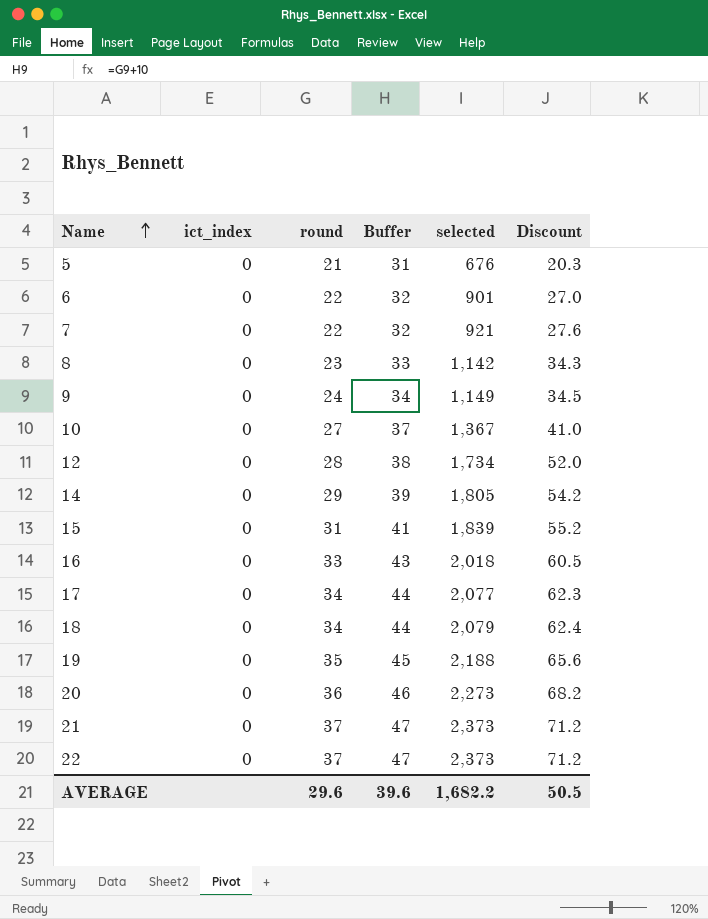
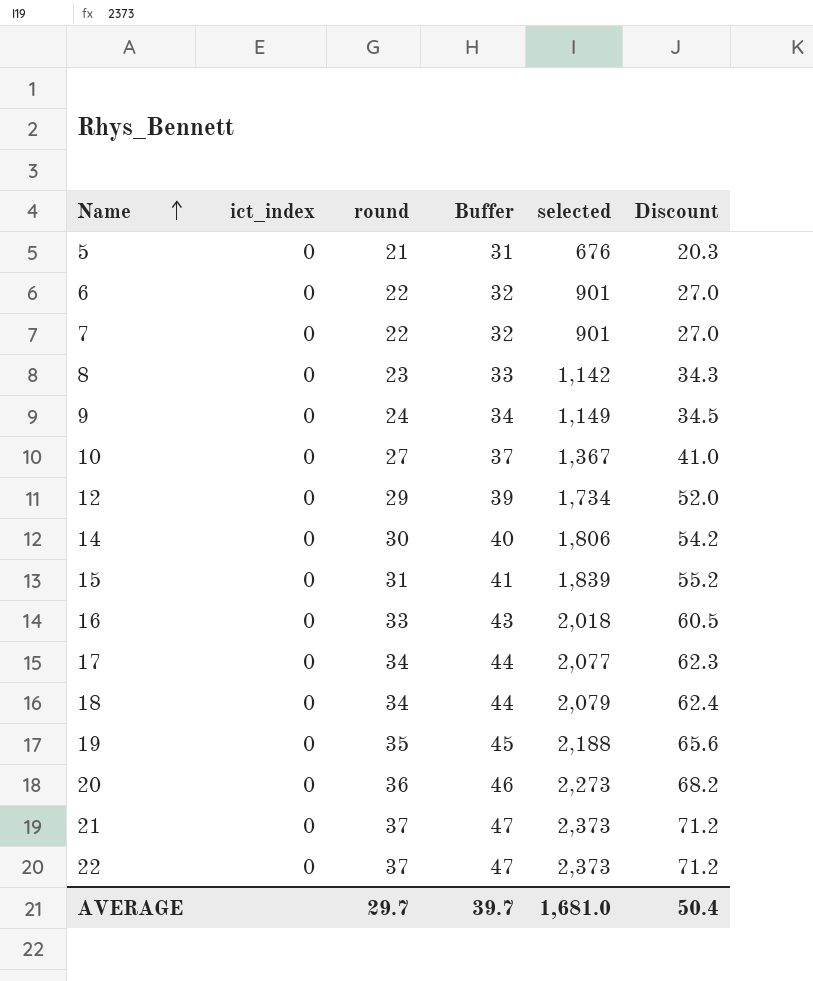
7 | selected: 921 -> 901
7 | Discount: 27.6 -> 27.0
12 | round: 28 -> 29
12 | Buffer: 38 -> 39
14 | round: 29 -> 30
14 | Buffer: 39 -> 40
14 | selected: 1,805 -> 1,806
AVERAGE | round: 29.6 -> 29.7
AVERAGE | Buffer: 39.6 -> 39.7
AVERAGE | selected: 1,682.2 -> 1,681.0
AVERAGE | Discount: 50.5 -> 50.4

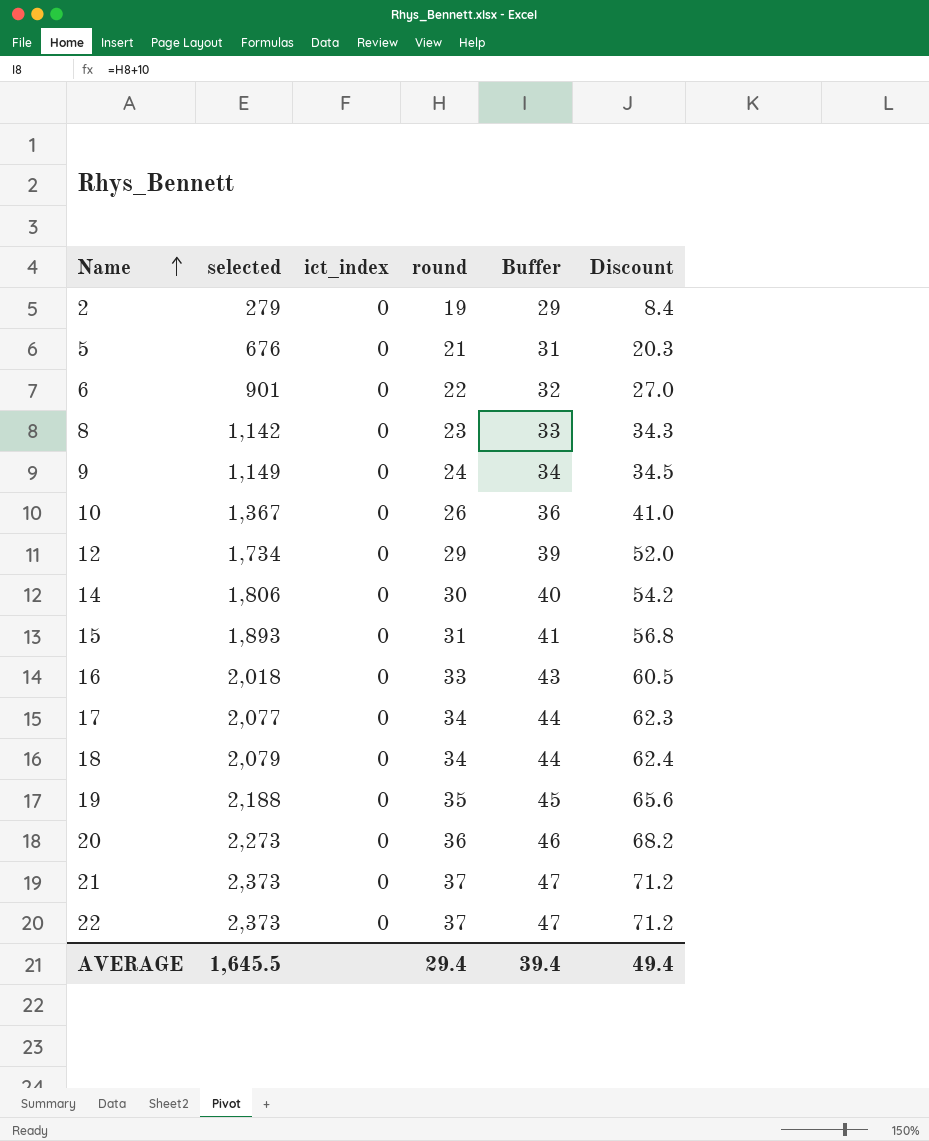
column selected | position: 5 -> 2
row 7: 0 | 22 | 32 | 901 | 27.0 -> none
row 2: none -> 279 | 0 | 19 | 29 | 8.4
10 | round: 27 -> 26
10 | Buffer: 37 -> 36
15 | selected: 1,839 -> 1,893
15 | Discount: 55.2 -> 56.8
AVERAGE | selected: 1,681.0 -> 1,645.5
AVERAGE | round: 29.7 -> 29.4
AVERAGE | Buffer: 39.7 -> 39.4
AVERAGE | Discount: 50.4 -> 49.4

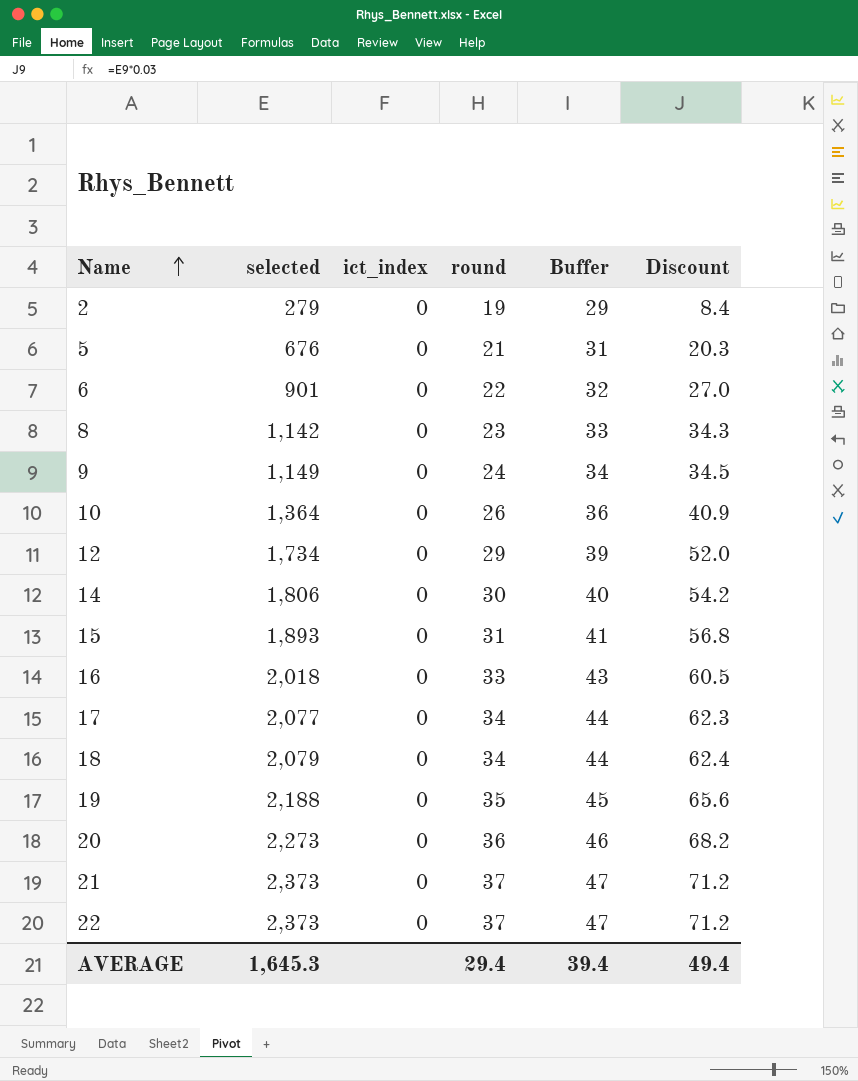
10 | selected: 1,367 -> 1,364
10 | Discount: 41.0 -> 40.9
AVERAGE | selected: 1,645.5 -> 1,645.3

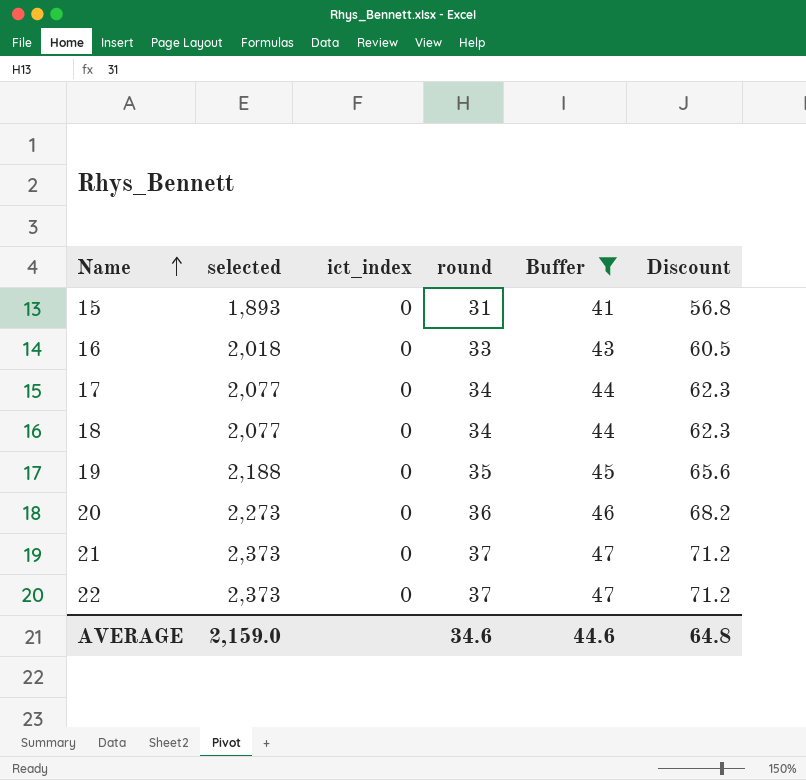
filter: none -> Buffer >= 41
18 | selected: 2,079 -> 2,077
18 | Discount: 62.4 -> 62.3
AVERAGE | selected: 1,645.3 -> 2,159.0
AVERAGE | round: 29.4 -> 34.6
AVERAGE | Buffer: 39.4 -> 44.6
AVERAGE | Discount: 49.4 -> 64.8

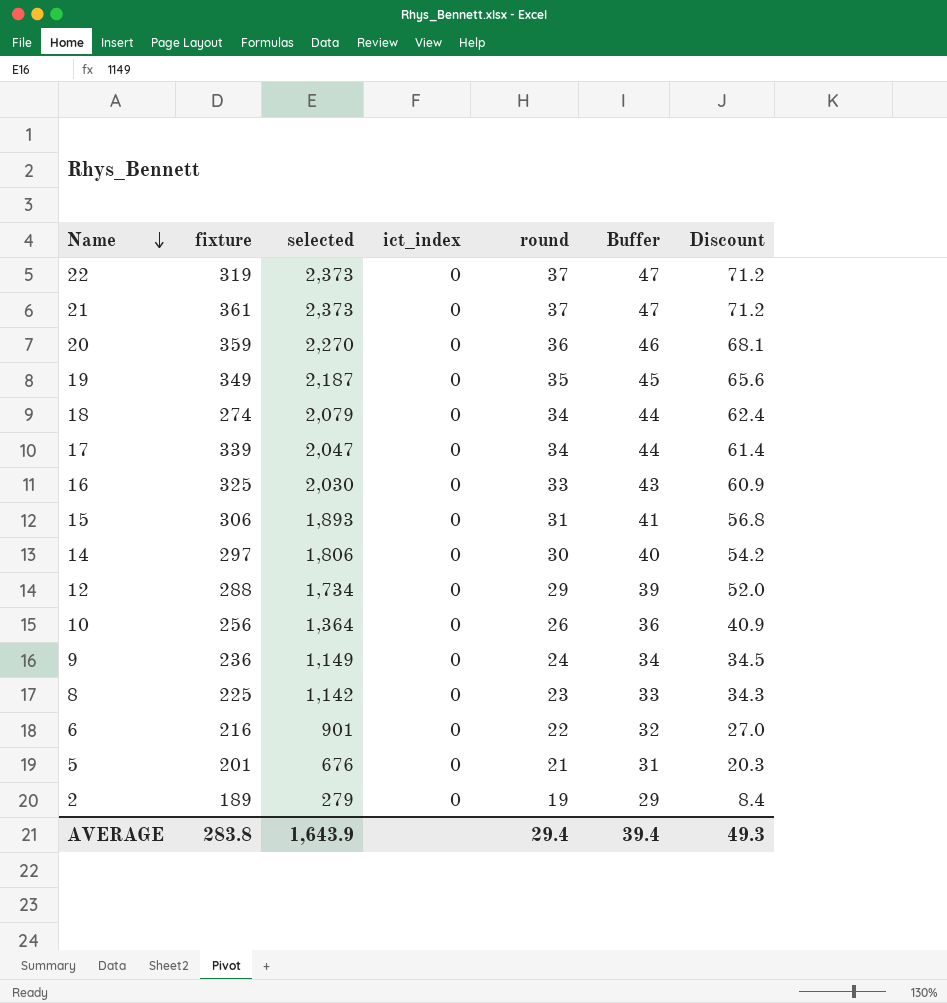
filter: Buffer >= 41 -> none
row order: Name ascending -> Name descending
column fixture | position: none -> 2
20 | selected: 2,273 -> 2,270
20 | Discount: 68.2 -> 68.1
19 | selected: 2,188 -> 2,187
18 | selected: 2,077 -> 2,079
18 | Discount: 62.3 -> 62.4
17 | selected: 2,077 -> 2,047
17 | Discount: 62.3 -> 61.4
16 | selected: 2,018 -> 2,030
16 | Discount: 60.5 -> 60.9
AVERAGE | selected: 2,159.0 -> 1,643.9
AVERAGE | round: 34.6 -> 29.4
AVERAGE | Buffer: 44.6 -> 39.4
AVERAGE | Discount: 64.8 -> 49.3

